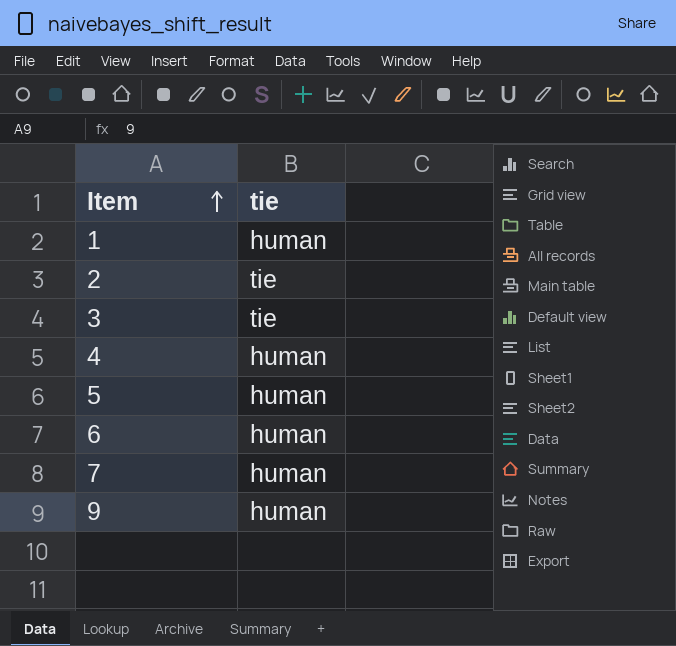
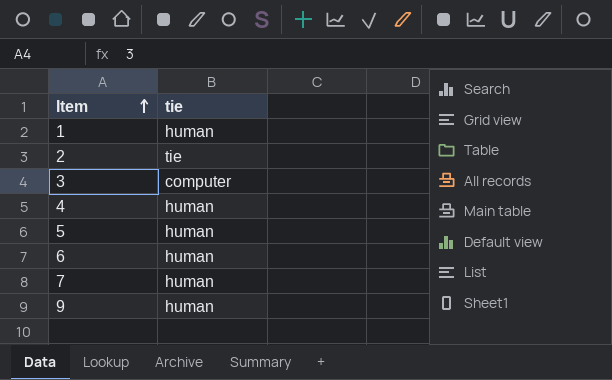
3 | tie: tie -> computer

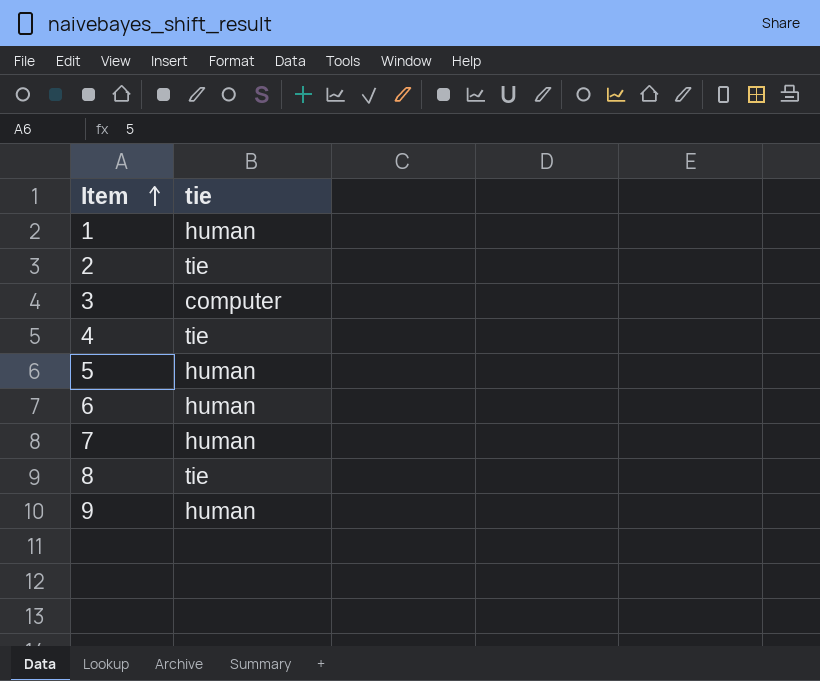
4 | tie: human -> tie
row 8: none -> tie

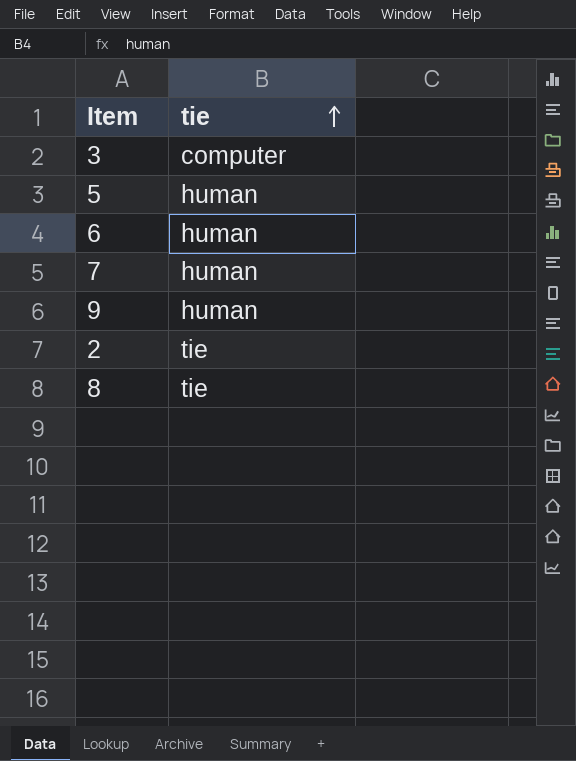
row order: Item ascending -> tie ascending
row 1: human -> none
row 4: tie -> none

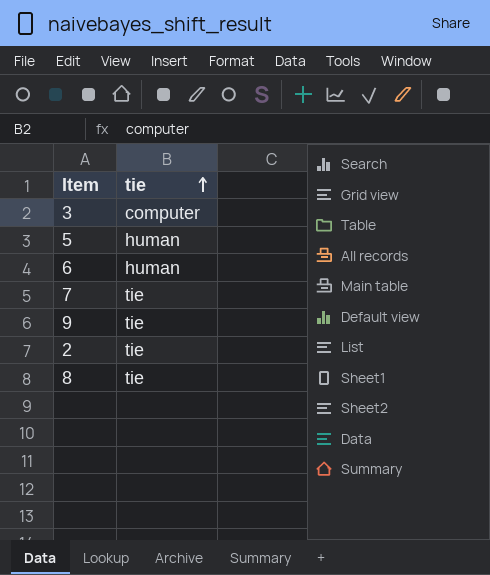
7 | tie: human -> tie
9 | tie: human -> tie

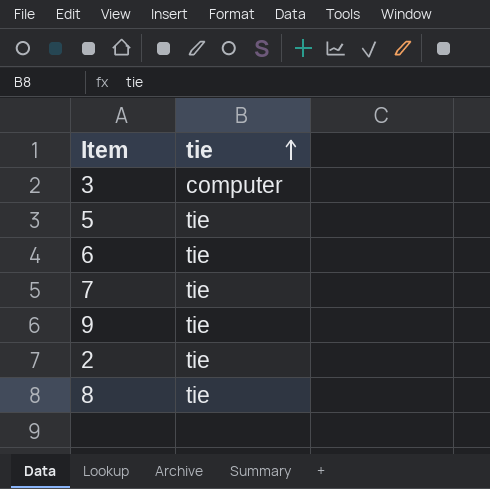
5 | tie: human -> tie
6 | tie: human -> tie

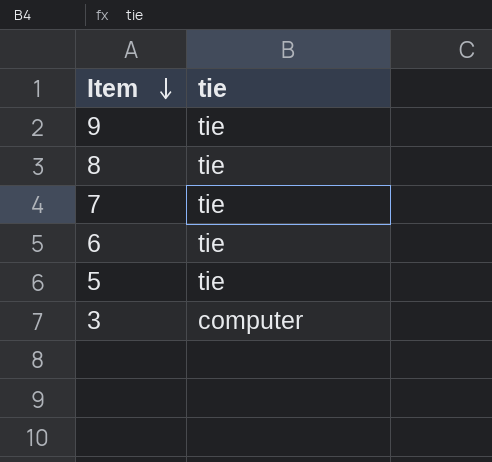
row order: tie ascending -> Item descending
row 2: tie -> none

